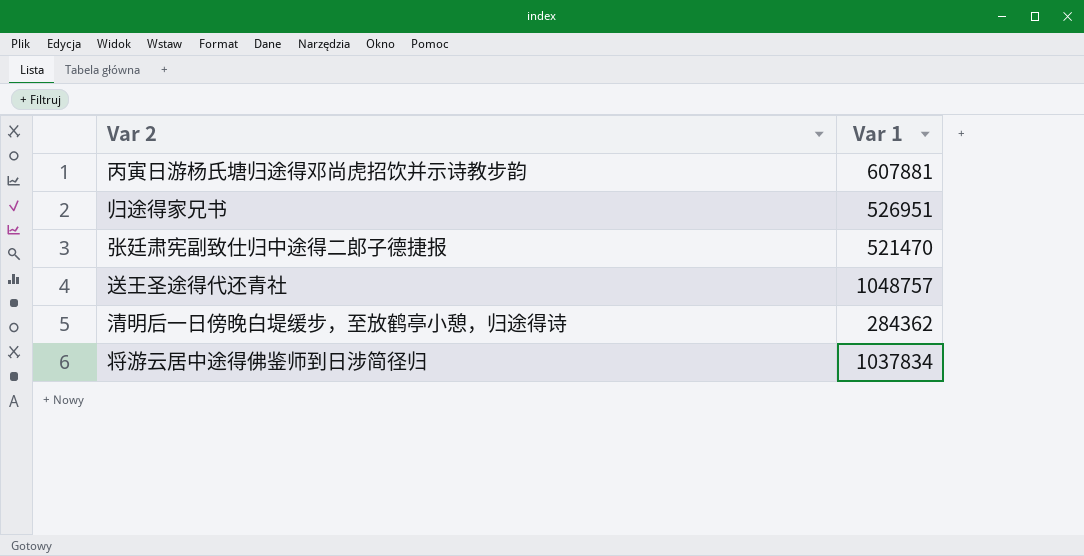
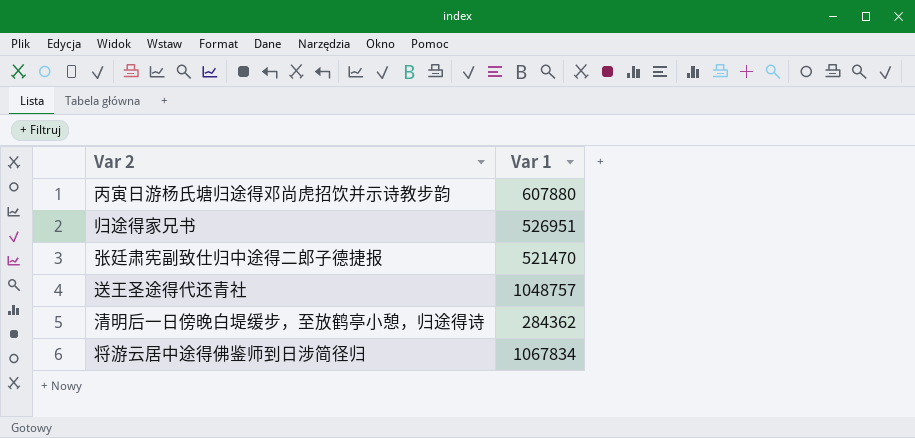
丙寅日游杨氏塘归途得邓尚虎招饮并示诗教步韵 | Var 1: 607881 -> 607880
将游云居中途得佛鉴师到日涉简径归 | Var 1: 1037834 -> 1067834

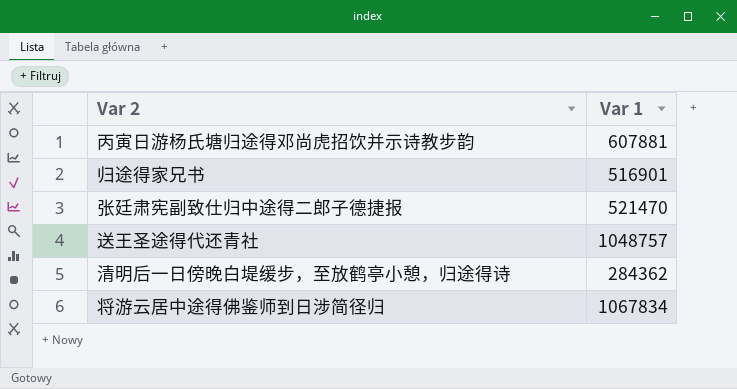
丙寅日游杨氏塘归途得邓尚虎招饮并示诗教步韵 | Var 1: 607880 -> 607881
归途得家兄书 | Var 1: 526951 -> 516901

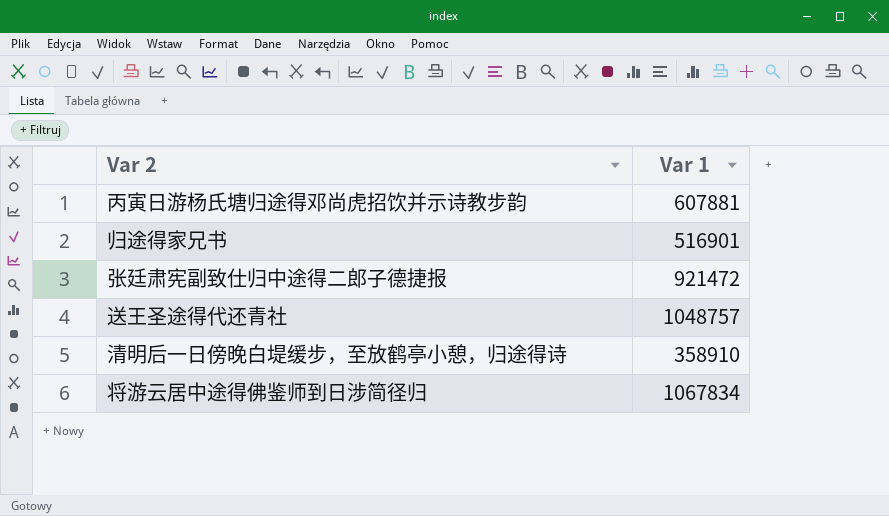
张廷肃宪副致仕归中途得二郎子德捷报 | Var 1: 521470 -> 921472
清明后一日傍晚白堤缓步，至放鹤亭小憩，归途得诗 | Var 1: 284362 -> 358910

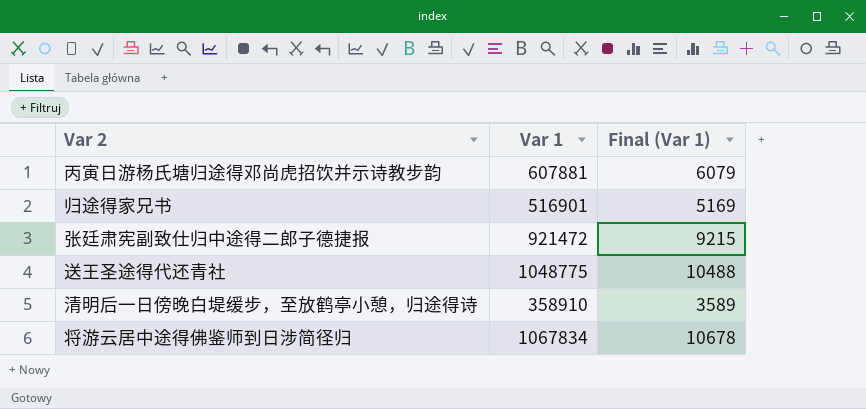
column Final (Var 1) | formula: none -> [Var 1] * 0.01
送王圣途得代还青社 | Var 1: 1048757 -> 1048775

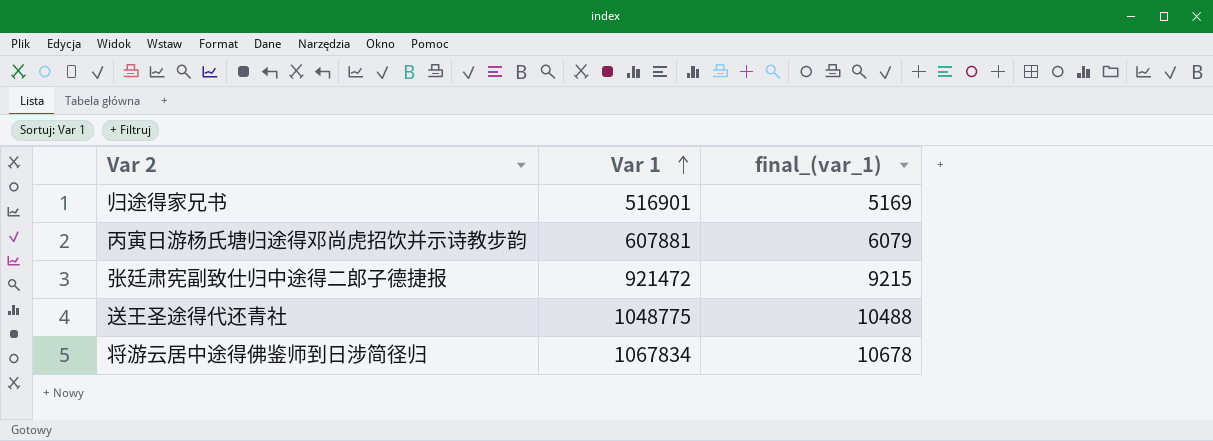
row order: none -> Var 1 ascending
column name: Final (Var 1) -> final_(var_1)
row 清明后一日傍晚白堤缓步，至放鹤亭小憩，归途得诗: 358910 | 3589 -> none

